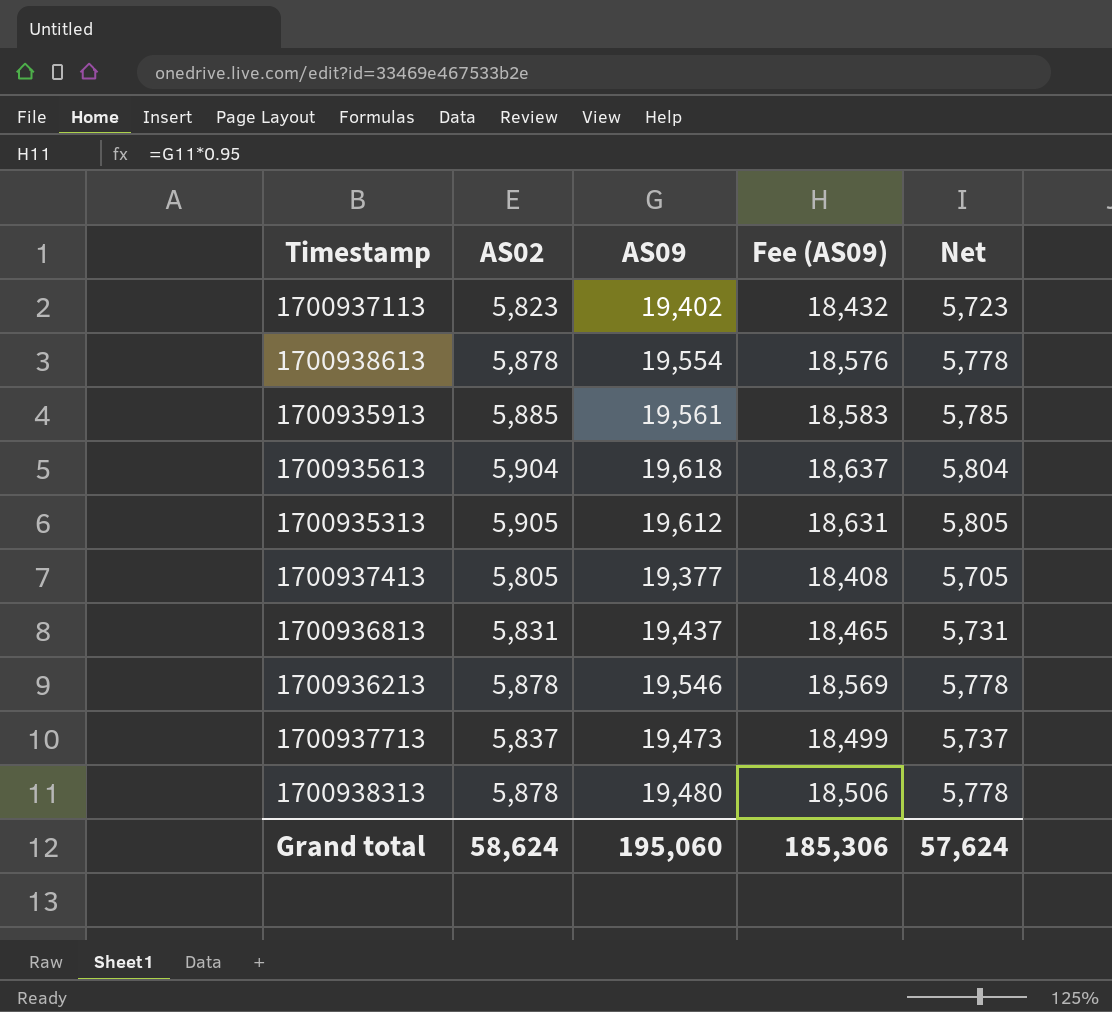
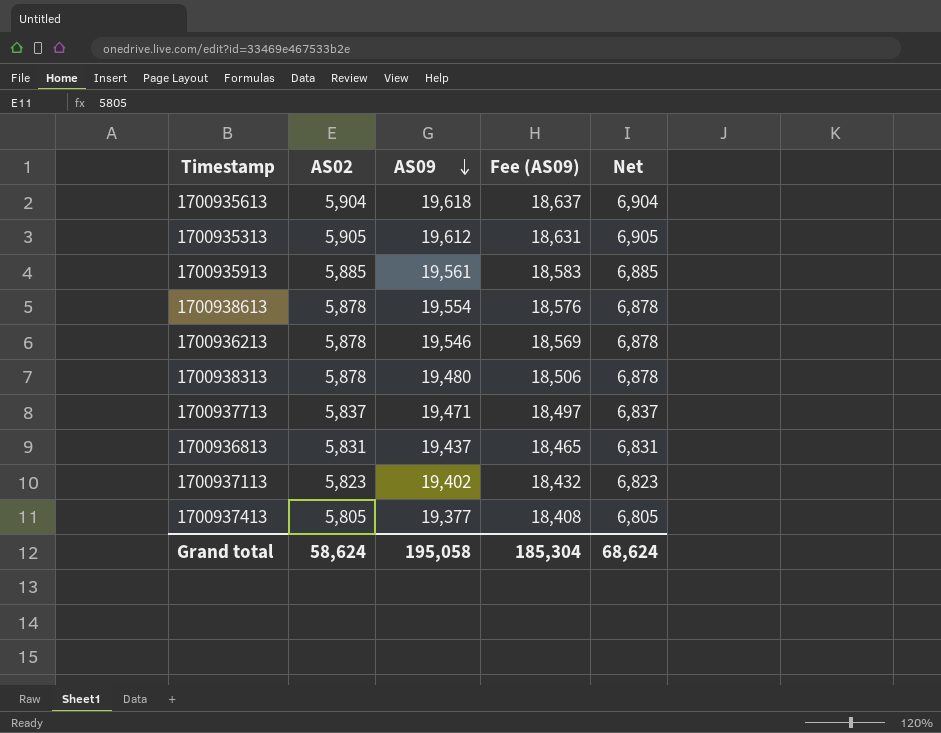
row order: none -> AS09 descending
column Net | formula: [AS02] - 100 -> [AS02] + 1000
1700937713 | AS09: 19,473 -> 19,471
1700937713 | Fee (AS09): 18,499 -> 18,497
Grand total | AS09: 195,060 -> 195,058
Grand total | Fee (AS09): 185,306 -> 185,304
Grand total | Net: 57,624 -> 68,624

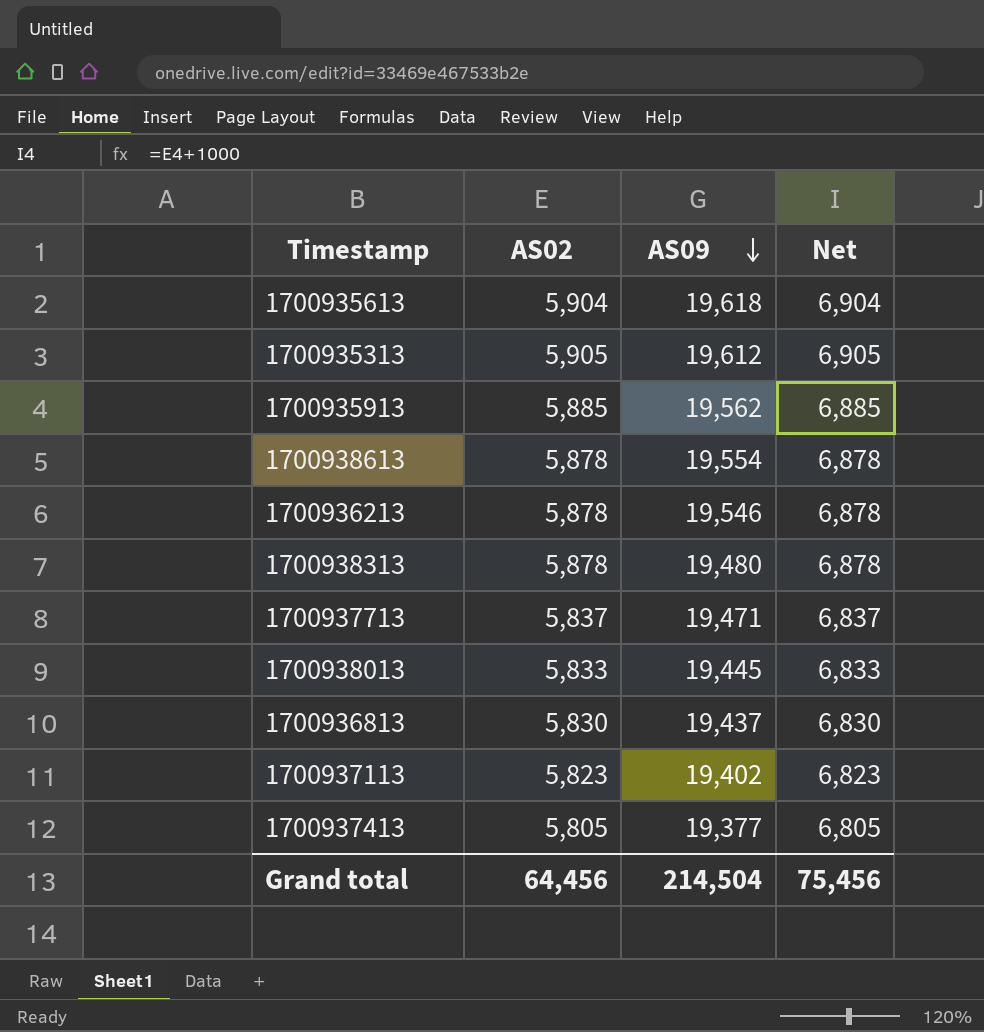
column Fee (AS09) | formula: [AS09] * 0.95 -> none
1700935913 | AS09: 19,561 -> 19,562
row 1700938013: none -> 5,833 | 19,445 | 6,833
1700936813 | AS02: 5,831 -> 5,830
1700936813 | Net: 6,831 -> 6,830
Grand total | AS02: 58,624 -> 64,456
Grand total | AS09: 195,058 -> 214,504
Grand total | Net: 68,624 -> 75,456

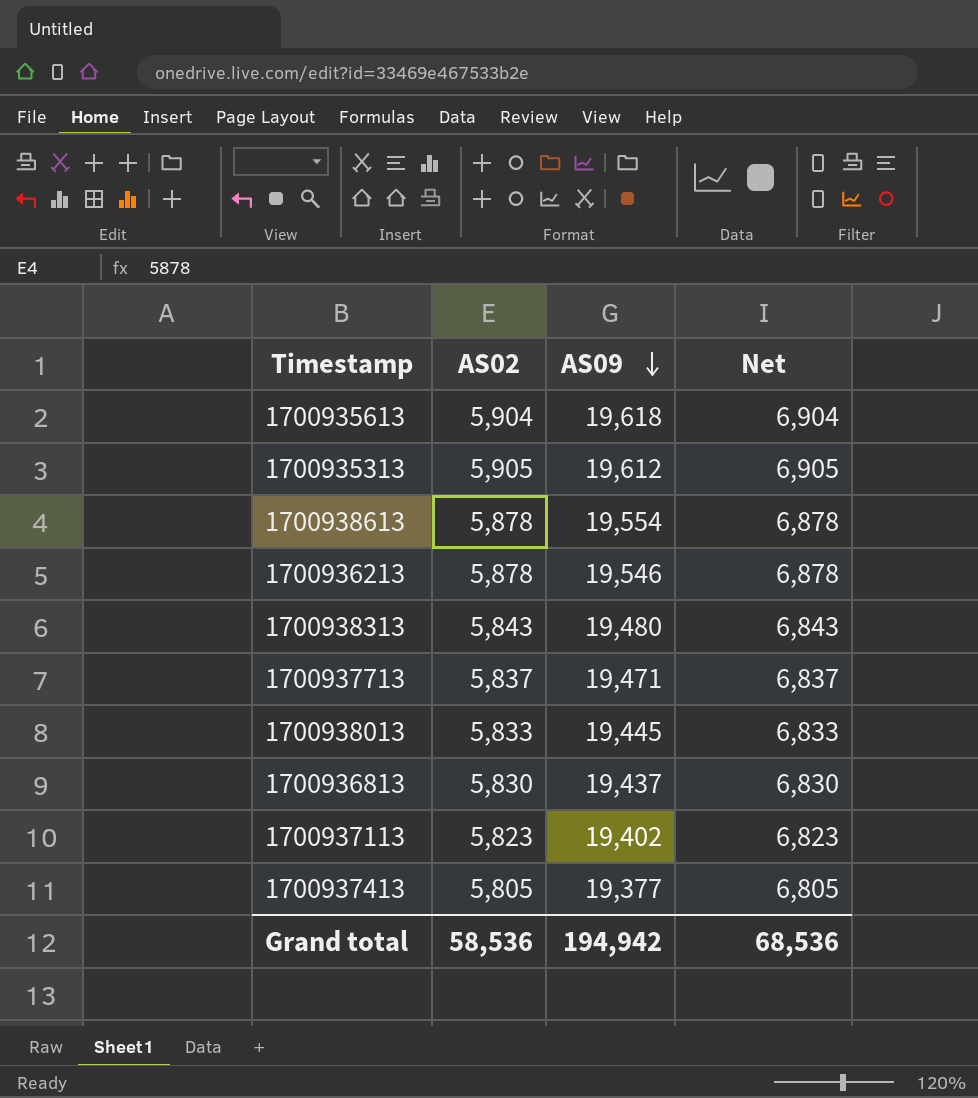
row 1700935913: 5,885 | 19,562 | 6,885 -> none
1700938313 | AS02: 5,878 -> 5,843
1700938313 | Net: 6,878 -> 6,843
Grand total | AS02: 64,456 -> 58,536
Grand total | AS09: 214,504 -> 194,942
Grand total | Net: 75,456 -> 68,536

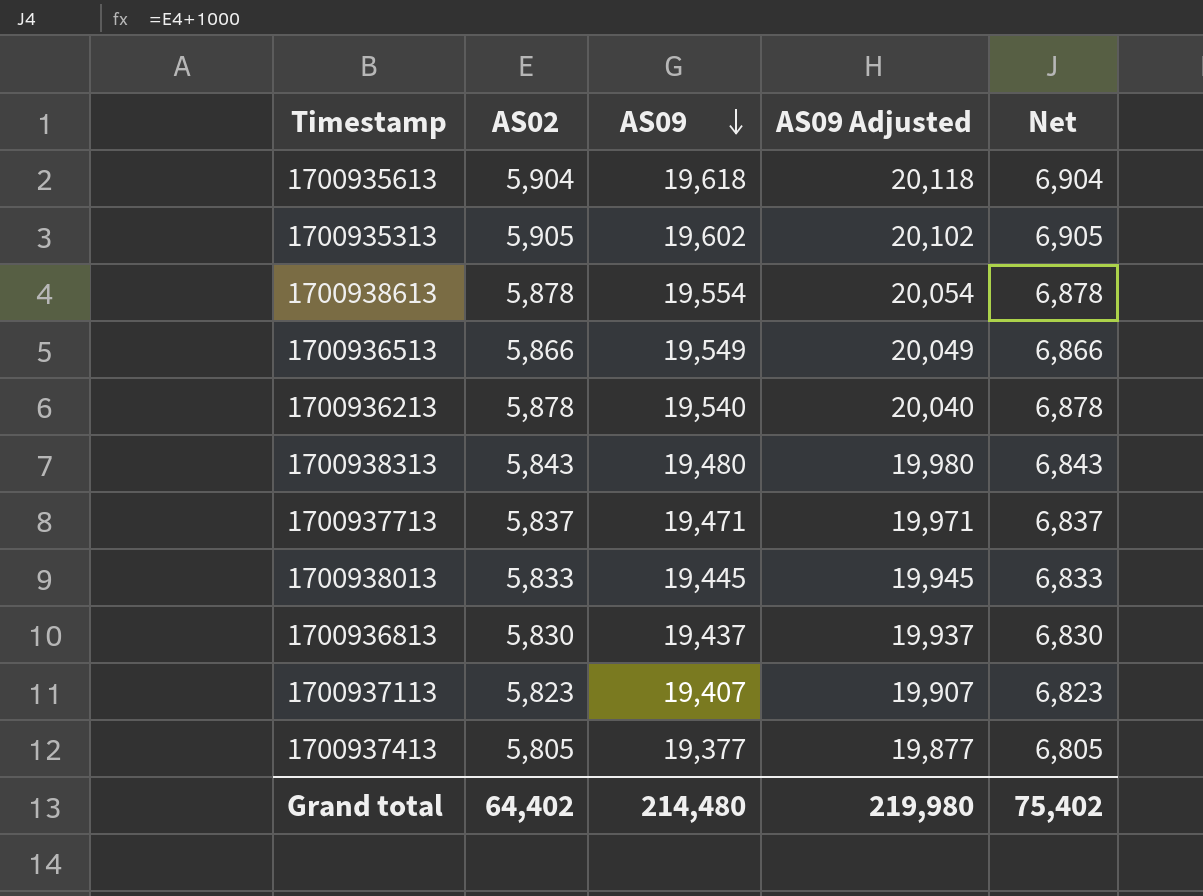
column AS09 Adjusted | formula: none -> [AS09] + 500
1700935313 | AS09: 19,612 -> 19,602
row 1700936513: none -> 5,866 | 19,549 | 20,049 | 6,866
1700936213 | AS09: 19,546 -> 19,540
1700937113 | AS09: 19,402 -> 19,407
Grand total | AS02: 58,536 -> 64,402
Grand total | AS09: 194,942 -> 214,480
Grand total | Net: 68,536 -> 75,402

